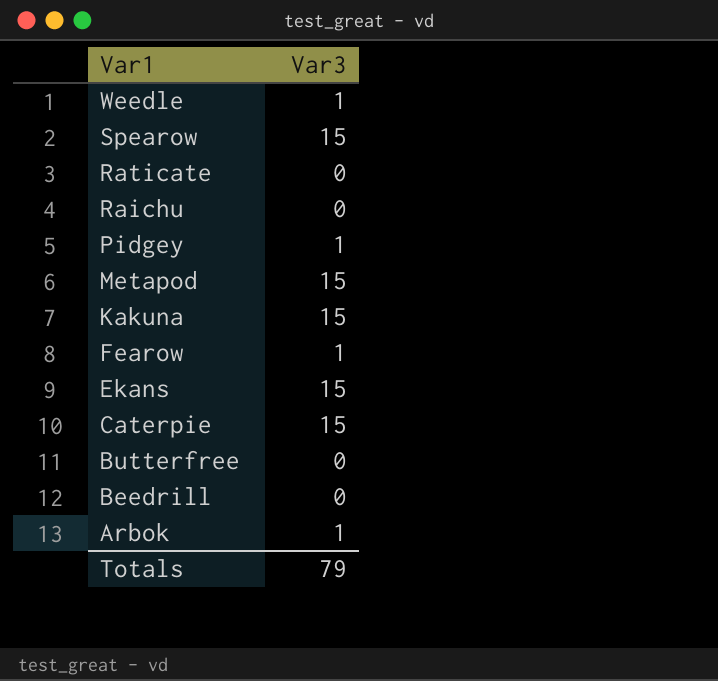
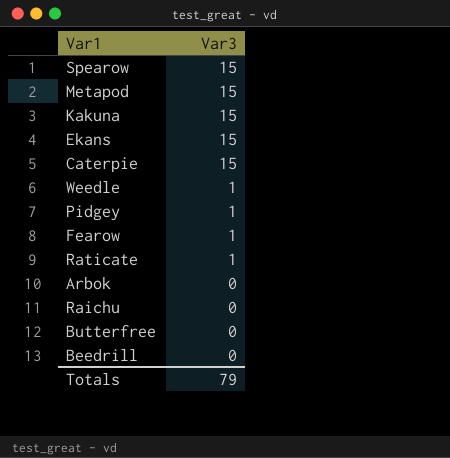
row order: Var1 descending -> Var3 descending
Raticate | Var3: 0 -> 1
Arbok | Var3: 1 -> 0

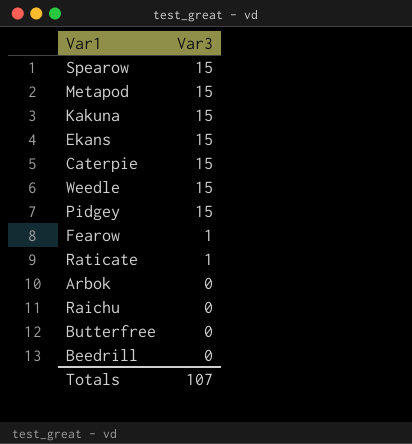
Weedle | Var3: 1 -> 15
Pidgey | Var3: 1 -> 15
Totals | Var3: 79 -> 107

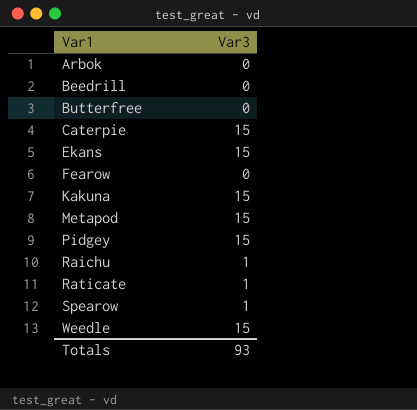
row order: Var3 descending -> Var1 ascending
Fearow | Var3: 1 -> 0
Raichu | Var3: 0 -> 1
Spearow | Var3: 15 -> 1
Totals | Var3: 107 -> 93

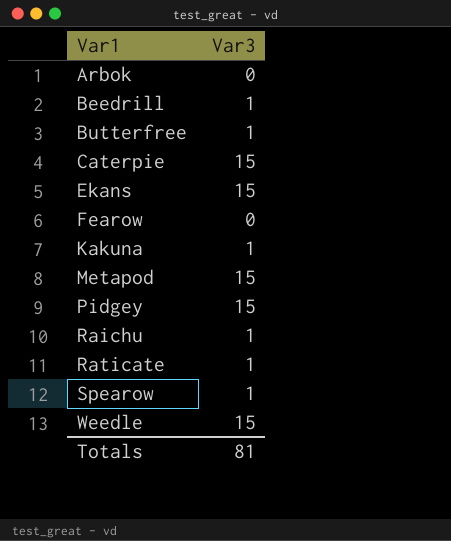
Beedrill | Var3: 0 -> 1
Butterfree | Var3: 0 -> 1
Kakuna | Var3: 15 -> 1
Totals | Var3: 93 -> 81

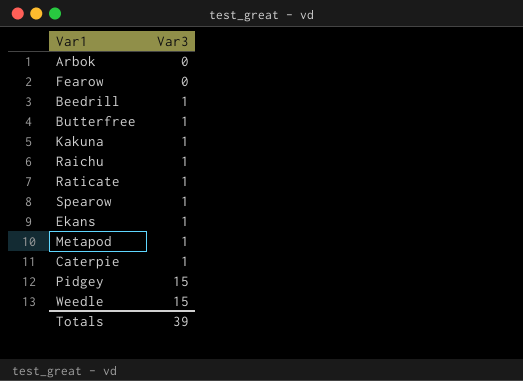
row order: Var1 ascending -> Var3 ascending
Ekans | Var3: 15 -> 1
Metapod | Var3: 15 -> 1
Caterpie | Var3: 15 -> 1
Totals | Var3: 81 -> 39

